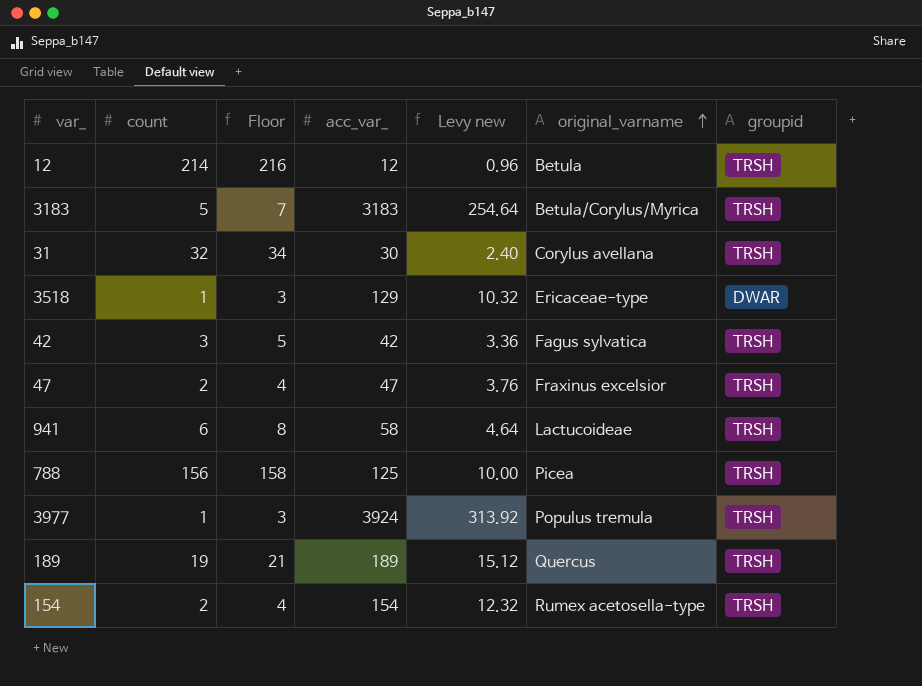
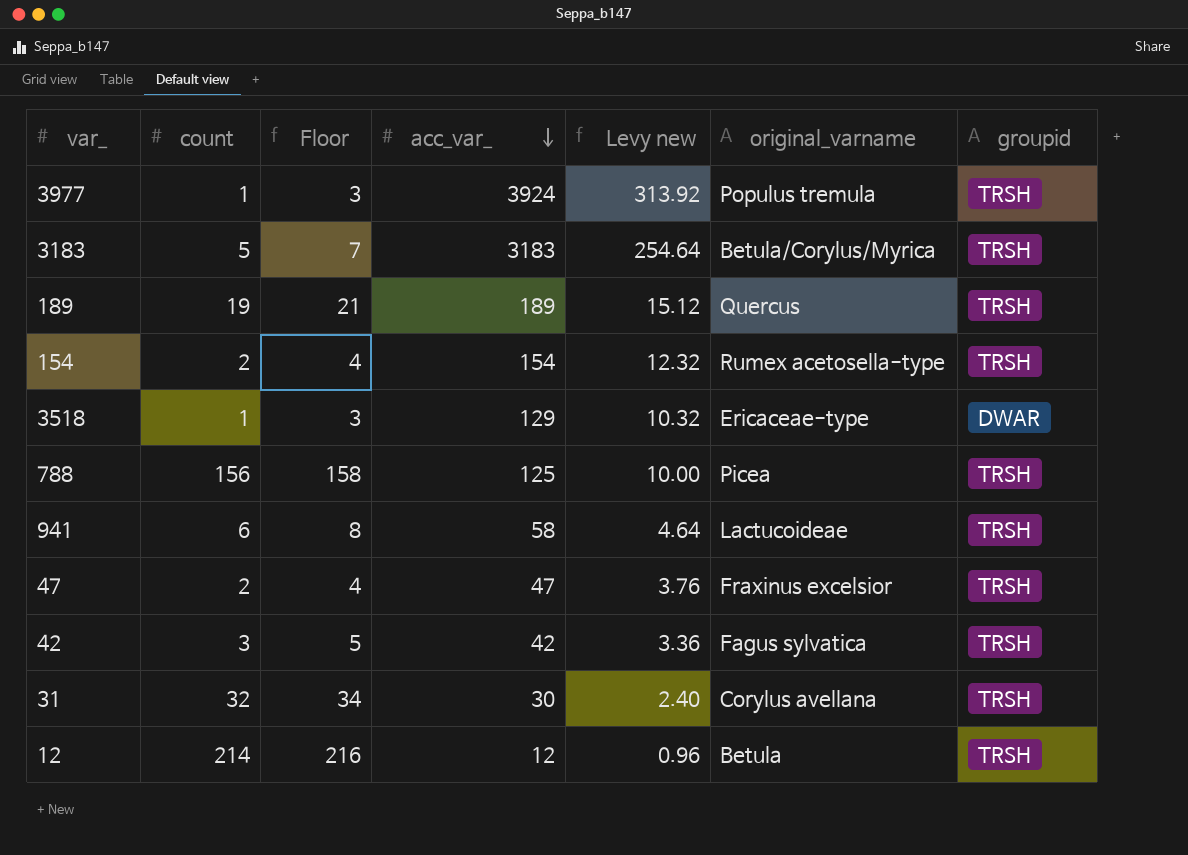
row order: original_varname ascending -> acc_var_ descending

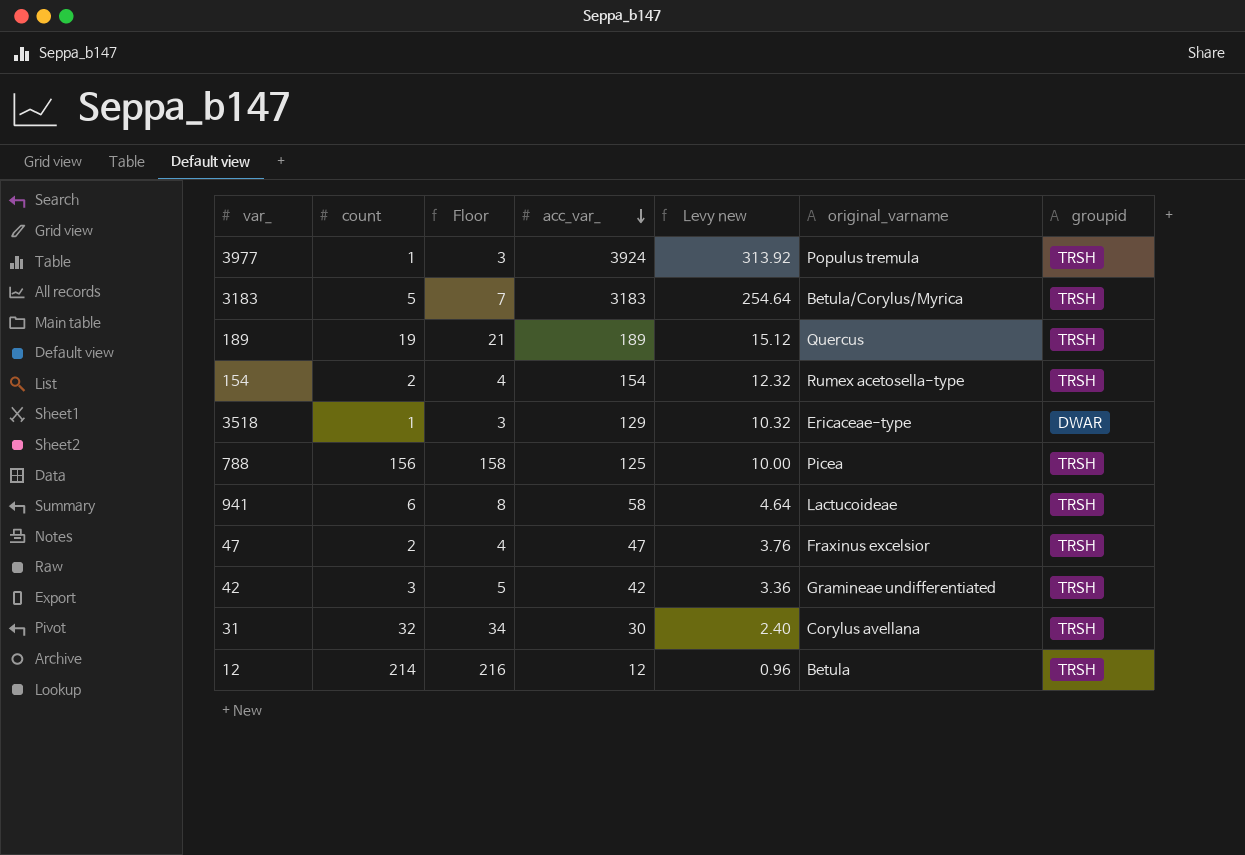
42 | original_varname: Fagus sylvatica -> Gramineae undifferentiated

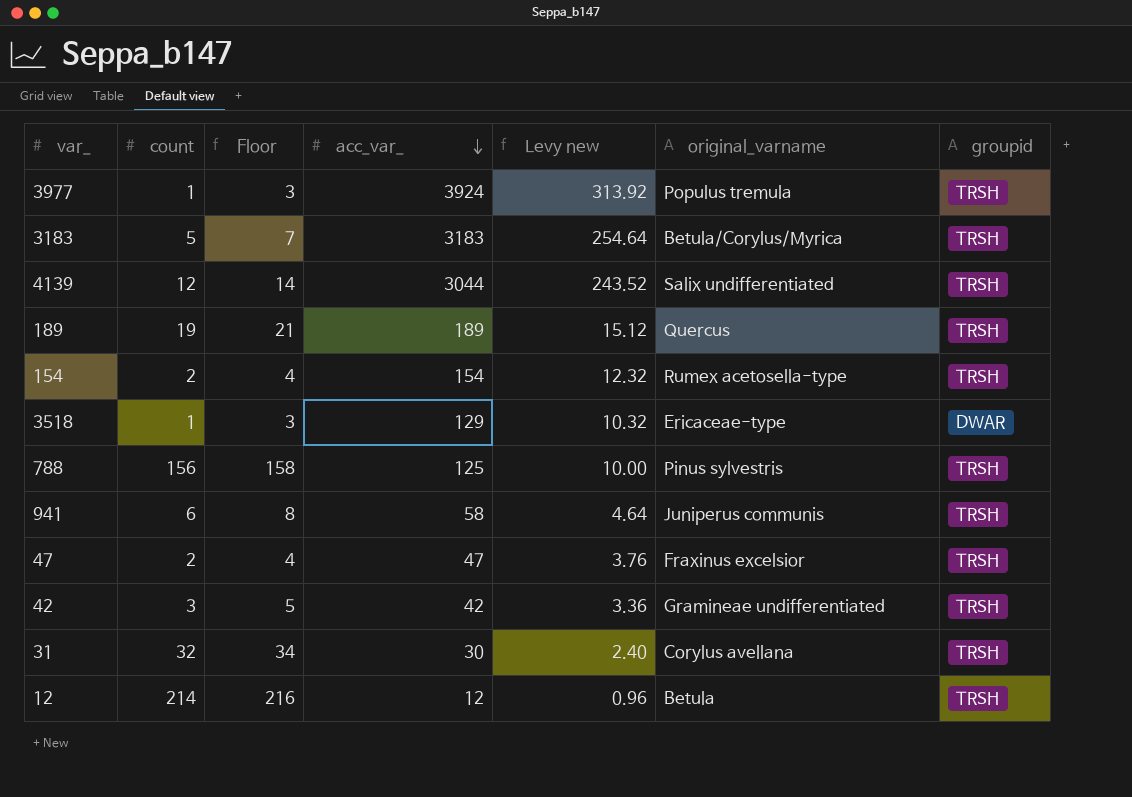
row 4139: none -> 12 | 14 | 3044 | 243.52 | Salix undifferentiated | TRSH
788 | original_varname: Picea -> Pinus sylvestris
941 | original_varname: Lactucoideae -> Juniperus communis

